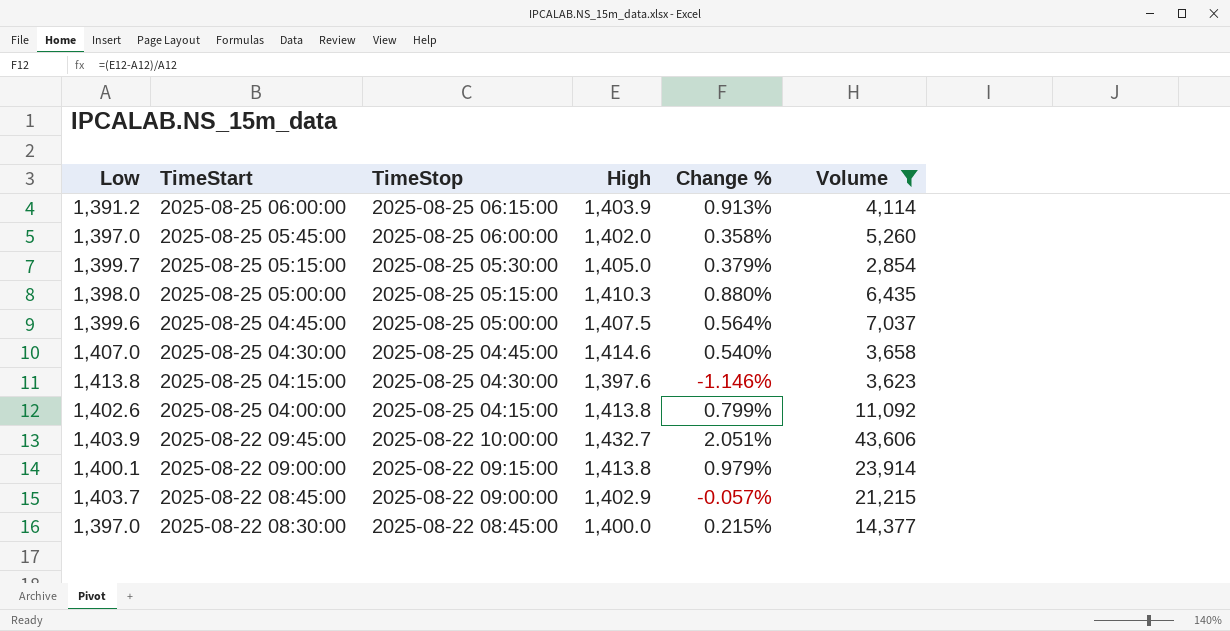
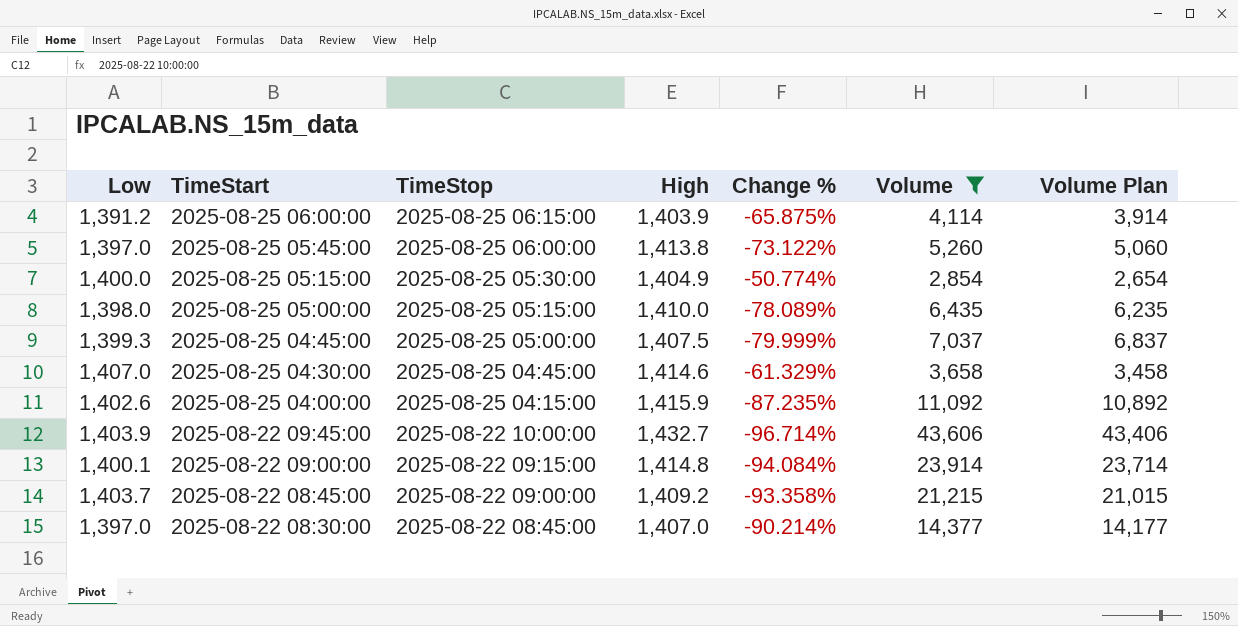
column Change % | formula: ([High] - [Low]) / [Low] -> ([High] - [Volume]) / [Volume]
column Volume Plan | formula: none -> [Volume] - 200
row 2025-08-25 04:15:00: 1,413.8 | 2025-08-25 04:30:00 | 1,397.6 | -1.146% | 3,623 -> none
2025-08-25 05:45:00 | High: 1,402.0 -> 1,413.8
2025-08-25 05:15:00 | Low: 1,399.7 -> 1,400.0
2025-08-25 05:15:00 | High: 1,405.0 -> 1,404.9
2025-08-25 05:00:00 | High: 1,410.3 -> 1,410.0
2025-08-25 04:45:00 | Low: 1,399.6 -> 1,399.3
2025-08-25 04:00:00 | High: 1,413.8 -> 1,415.9
2025-08-22 09:00:00 | High: 1,413.8 -> 1,414.8
2025-08-22 08:45:00 | High: 1,402.9 -> 1,409.2
2025-08-22 08:30:00 | High: 1,400.0 -> 1,407.0

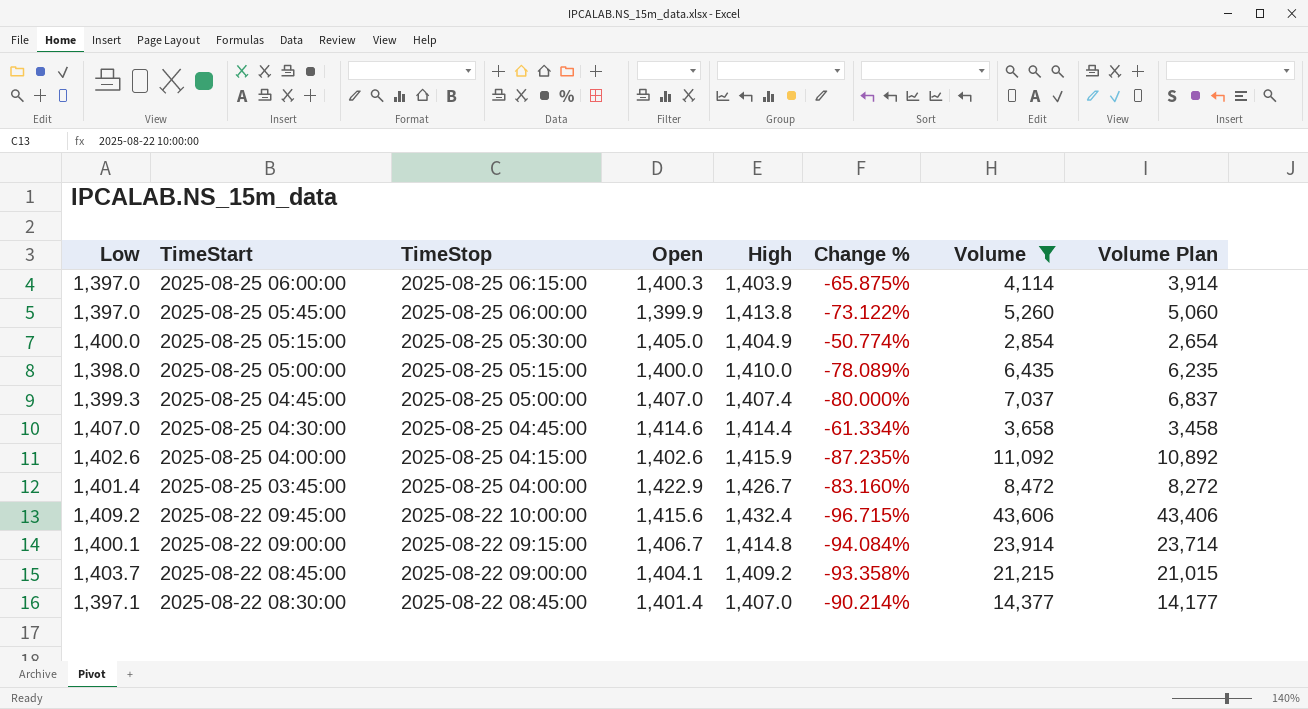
column Open | position: none -> 4
2025-08-25 06:00:00 | Low: 1,391.2 -> 1,397.0
2025-08-25 04:45:00 | High: 1,407.5 -> 1,407.4
2025-08-25 04:45:00 | Change %: -79.999% -> -80.000%
2025-08-25 04:30:00 | High: 1,414.6 -> 1,414.4
2025-08-25 04:30:00 | Change %: -61.329% -> -61.334%
row 2025-08-25 03:45:00: none -> 1,401.4 | 2025-08-25 04:00:00 | 1,422.9 | 1,426.7 | -83.160% | 8,472 | 8,272
2025-08-22 09:45:00 | Low: 1,403.9 -> 1,409.2
2025-08-22 09:45:00 | High: 1,432.7 -> 1,432.4
2025-08-22 09:45:00 | Change %: -96.714% -> -96.715%
2025-08-22 08:30:00 | Low: 1,397.0 -> 1,397.1

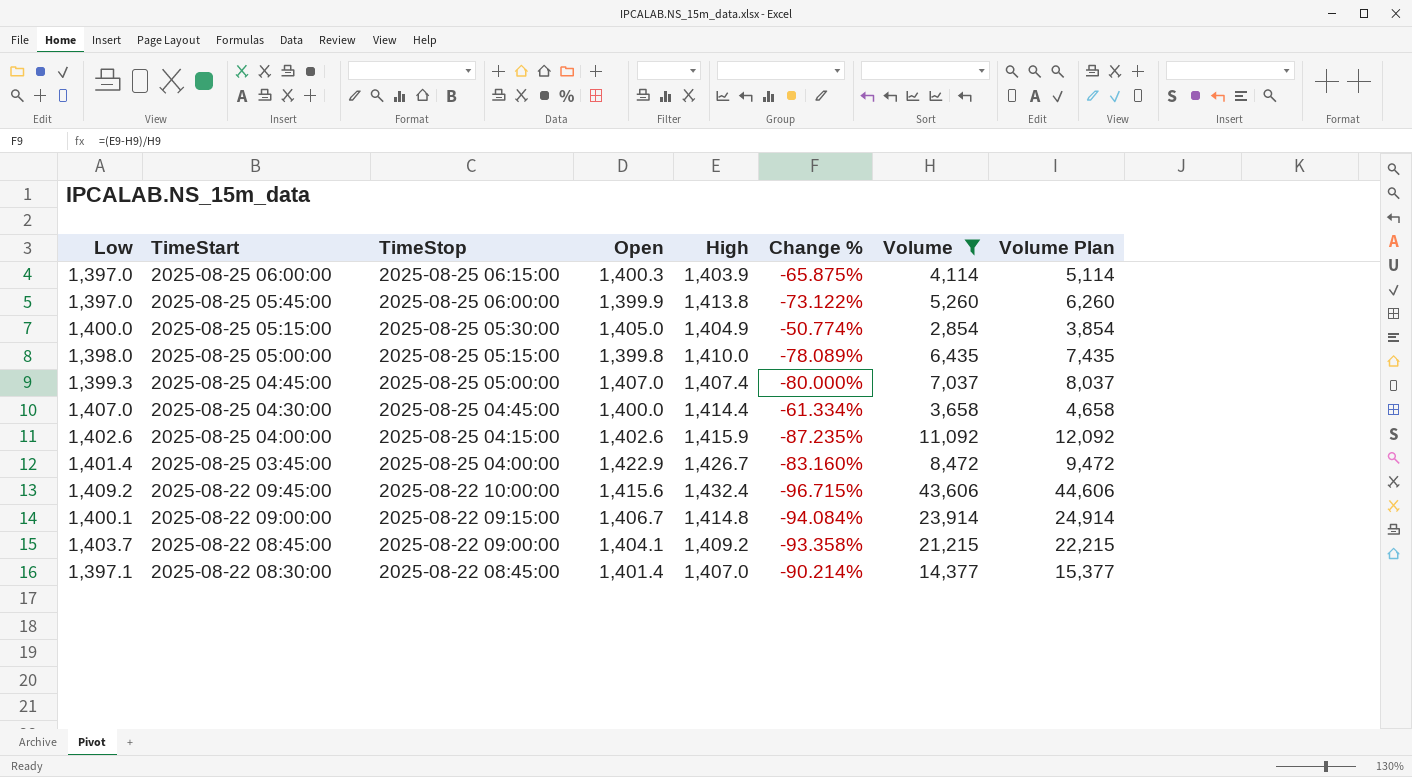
column Volume Plan | formula: [Volume] - 200 -> [Volume] + 1000
2025-08-25 05:00:00 | Open: 1,400.0 -> 1,399.8
2025-08-25 04:30:00 | Open: 1,414.6 -> 1,400.0

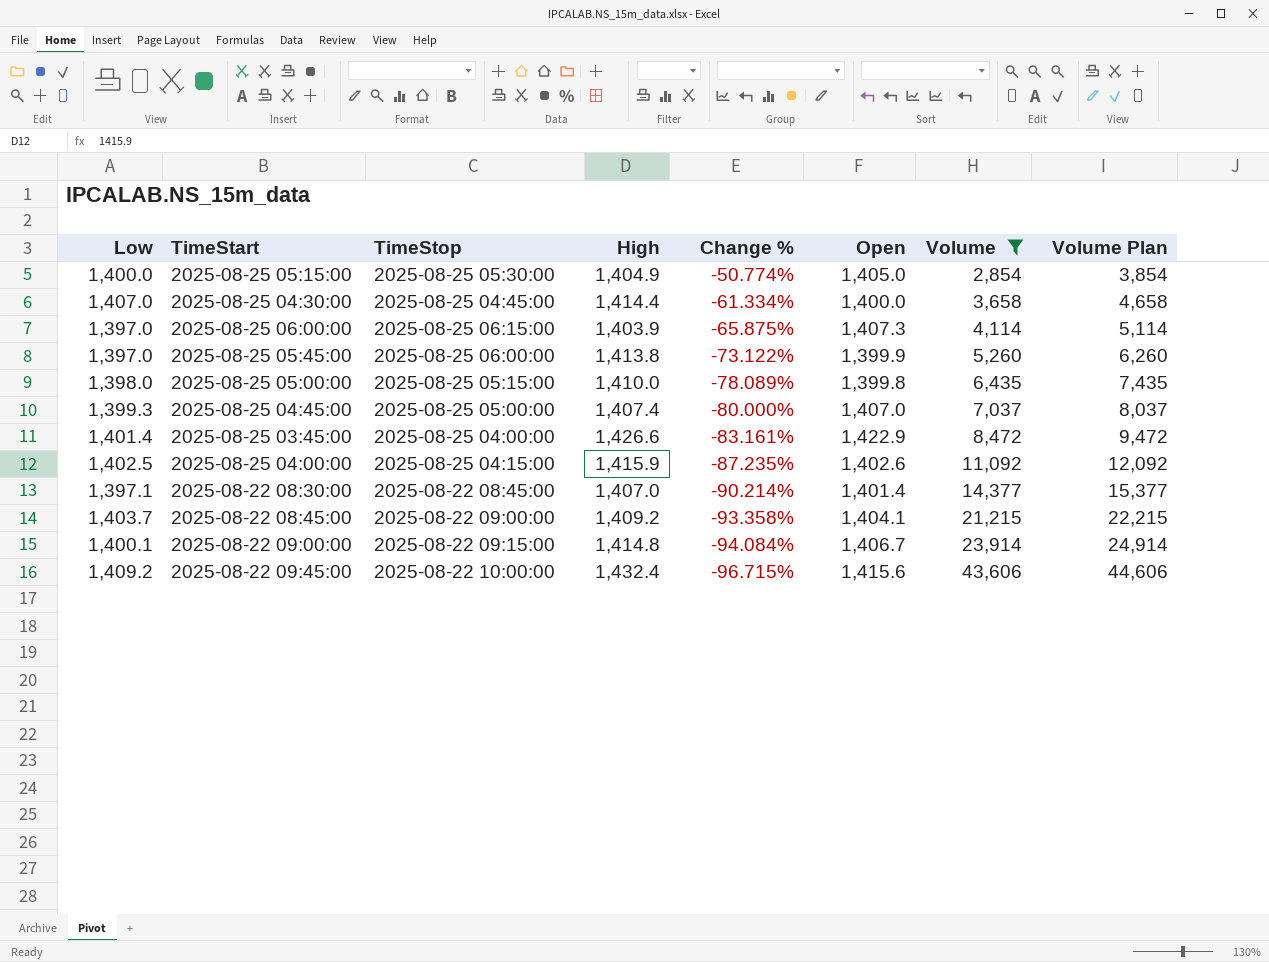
row order: TimeStart descending -> Change % descending
column Open | position: 4 -> 6
2025-08-25 06:00:00 | Open: 1,400.3 -> 1,407.3
2025-08-25 03:45:00 | High: 1,426.7 -> 1,426.6
2025-08-25 03:45:00 | Change %: -83.160% -> -83.161%
2025-08-25 04:00:00 | Low: 1,402.6 -> 1,402.5

